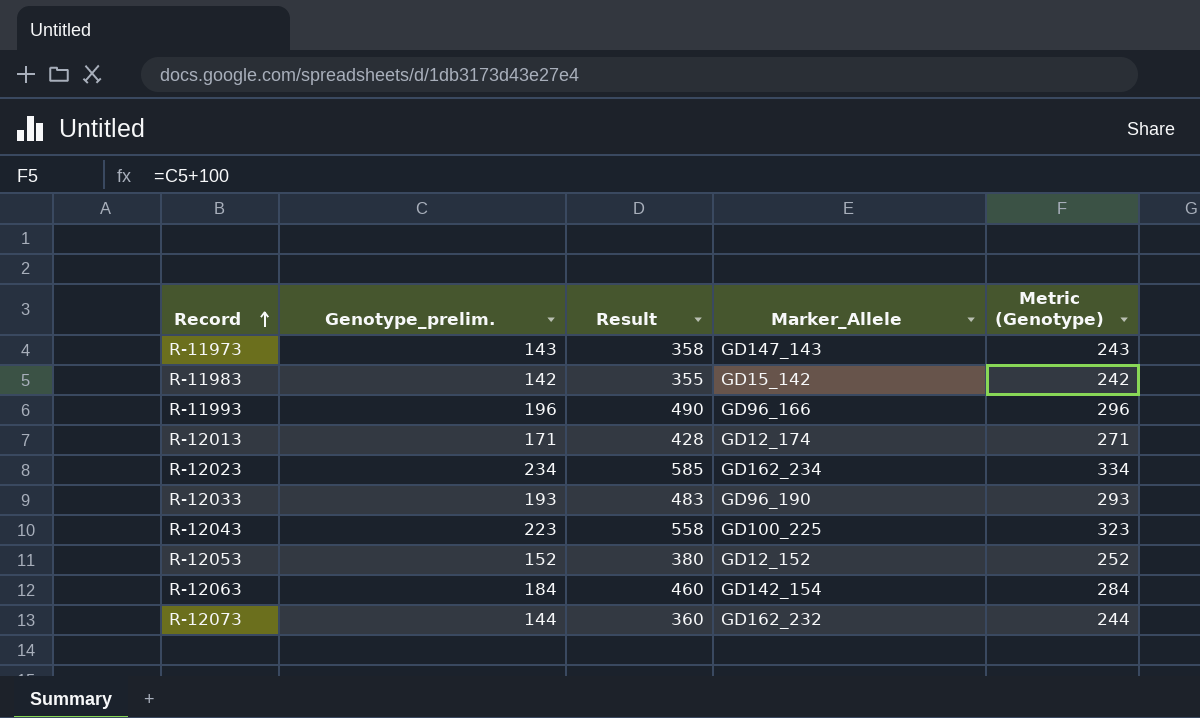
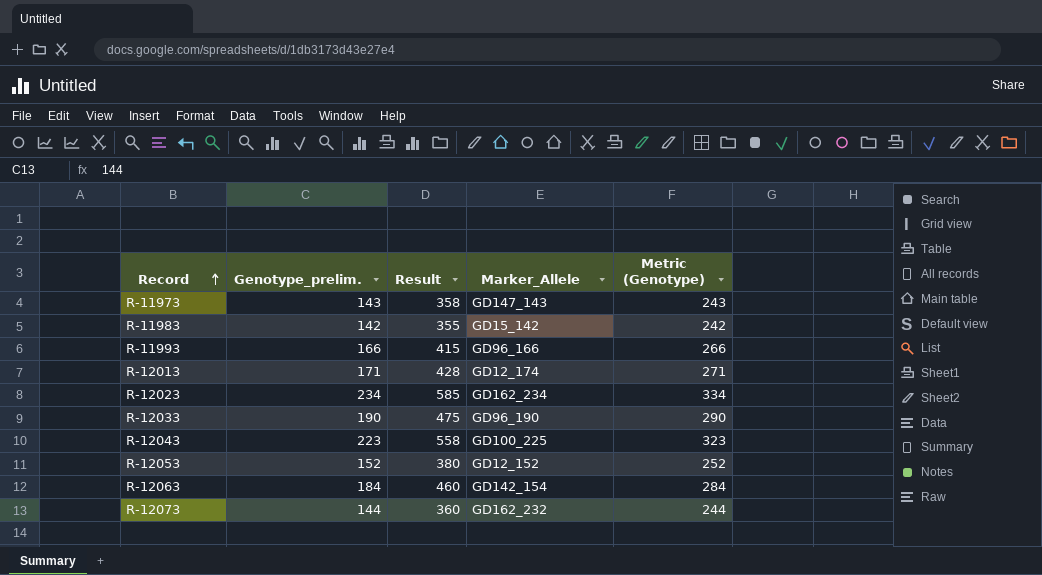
R-11993 | Genotype_prelim.: 196 -> 166
R-11993 | Result: 490 -> 415
R-11993 | Metric (Genotype): 296 -> 266
R-12033 | Genotype_prelim.: 193 -> 190
R-12033 | Result: 483 -> 475
R-12033 | Metric (Genotype): 293 -> 290

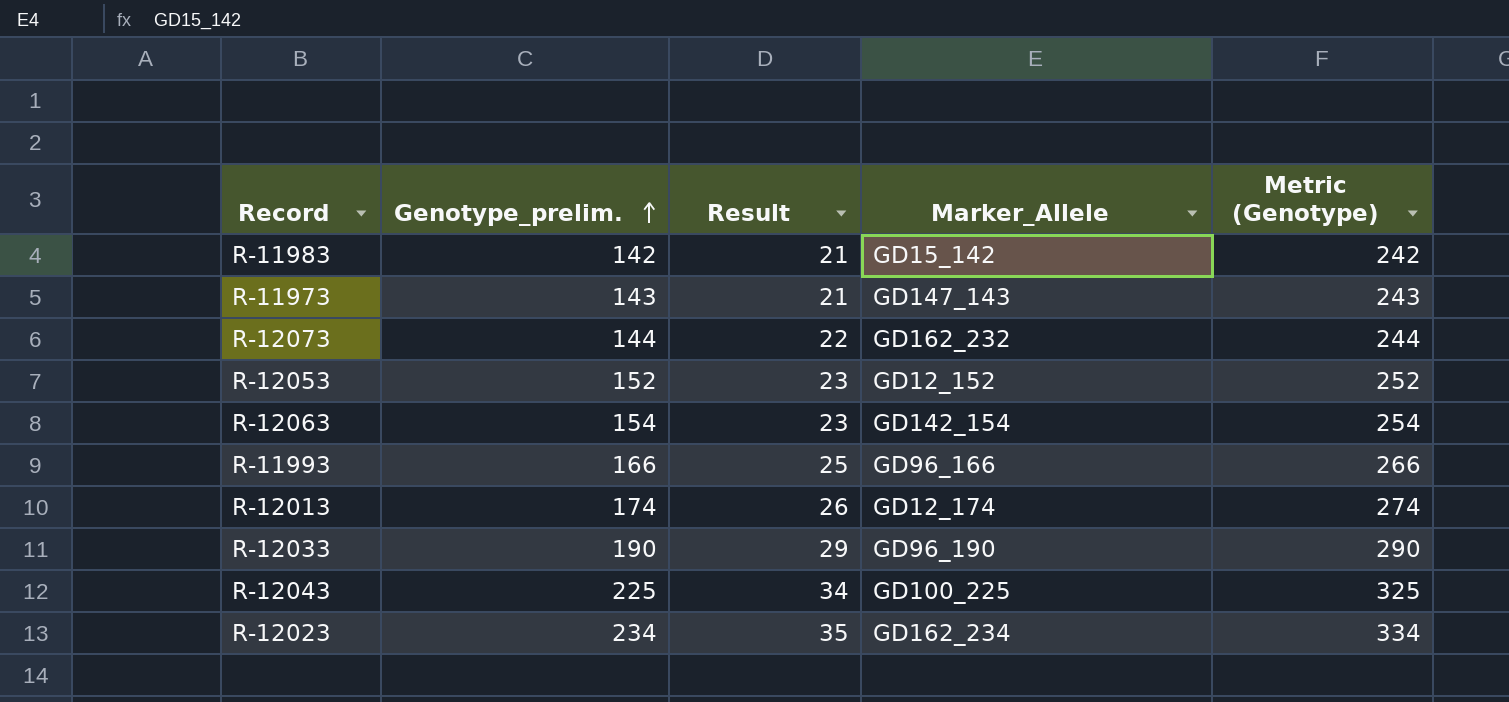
row order: Record ascending -> Genotype_prelim. ascending
column Result | formula: [Genotype_prelim.] * 2.5 -> [Genotype_prelim.] * 0.15
R-12063 | Genotype_prelim.: 184 -> 154
R-12063 | Metric (Genotype): 284 -> 254
R-12013 | Genotype_prelim.: 171 -> 174
R-12013 | Metric (Genotype): 271 -> 274
R-12043 | Genotype_prelim.: 223 -> 225
R-12043 | Metric (Genotype): 323 -> 325

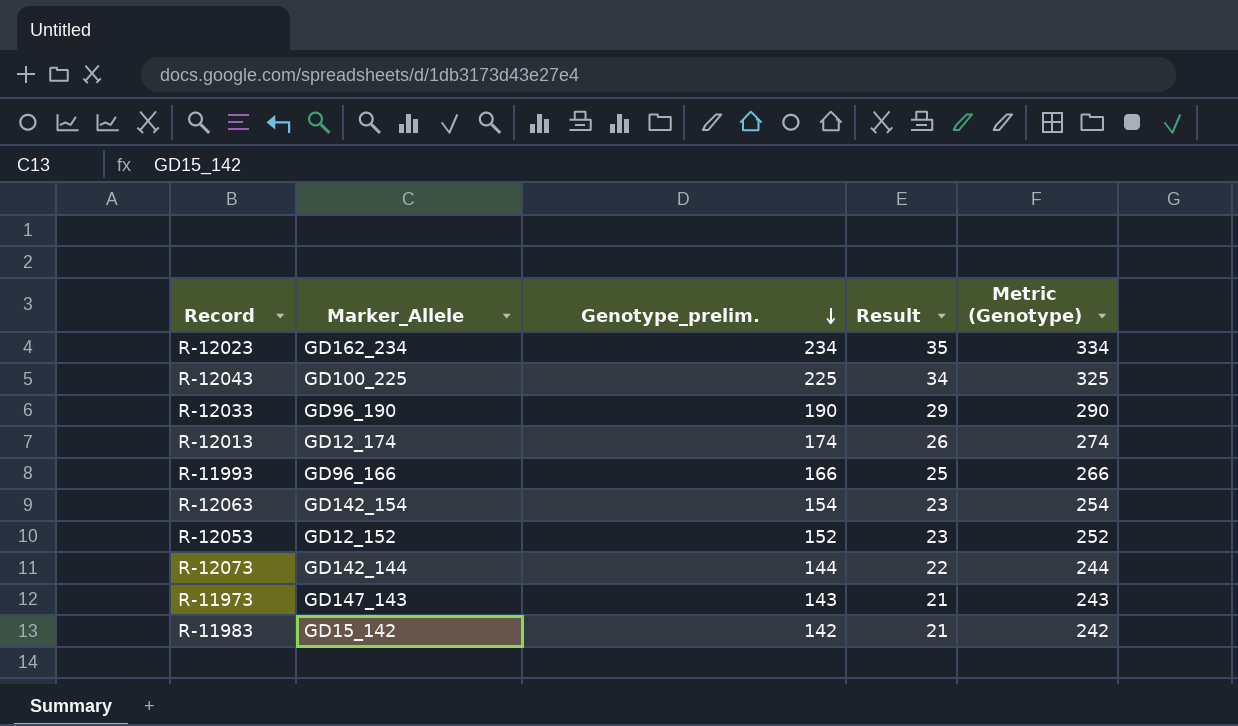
row order: Genotype_prelim. ascending -> Genotype_prelim. descending
column Marker_Allele | position: 4 -> 2
R-12073 | Marker_Allele: GD162_232 -> GD142_144

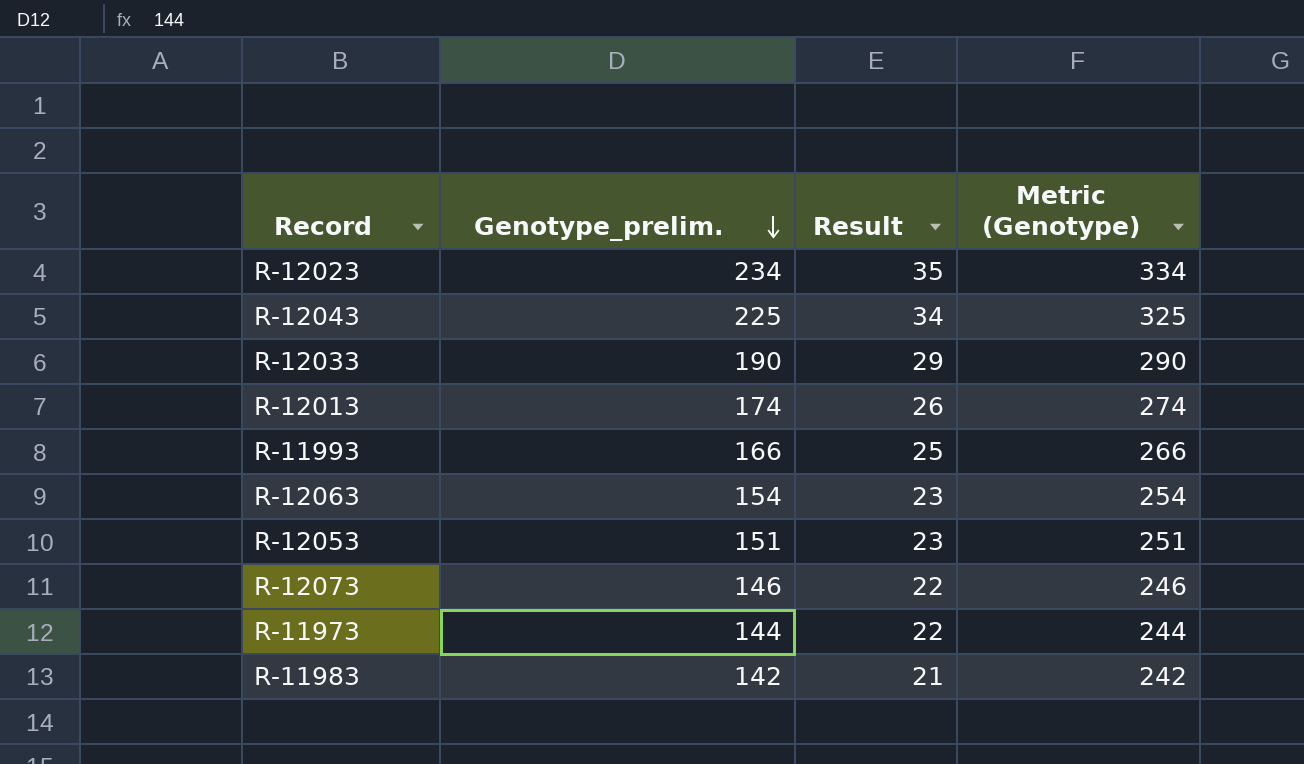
column Marker_Allele | position: 2 -> none
R-12053 | Genotype_prelim.: 152 -> 151
R-12053 | Metric (Genotype): 252 -> 251
R-12073 | Genotype_prelim.: 144 -> 146
R-12073 | Metric (Genotype): 244 -> 246
R-11973 | Genotype_prelim.: 143 -> 144
R-11973 | Result: 21 -> 22
R-11973 | Metric (Genotype): 243 -> 244

